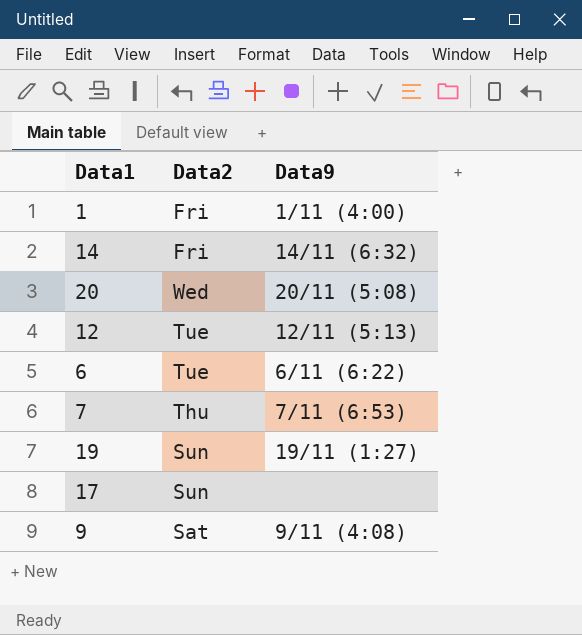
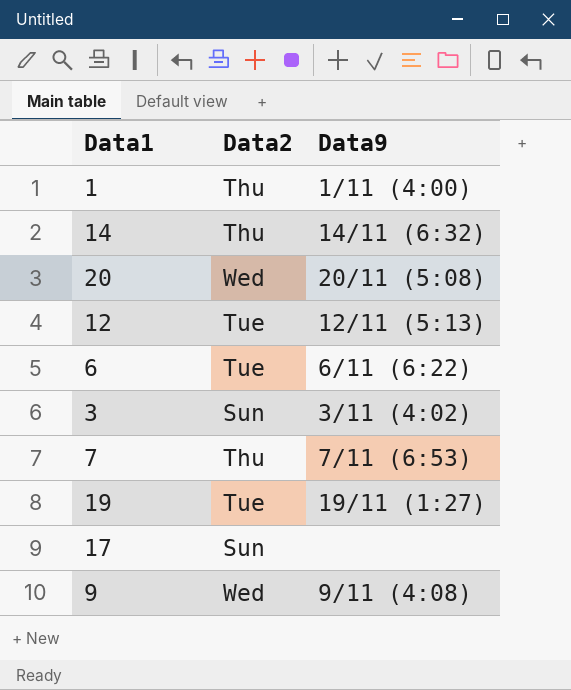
1 | Data2: Fri -> Thu
14 | Data2: Fri -> Thu
row 3: none -> Sun | 3/11 (4:02)
19 | Data2: Sun -> Tue
9 | Data2: Sat -> Wed

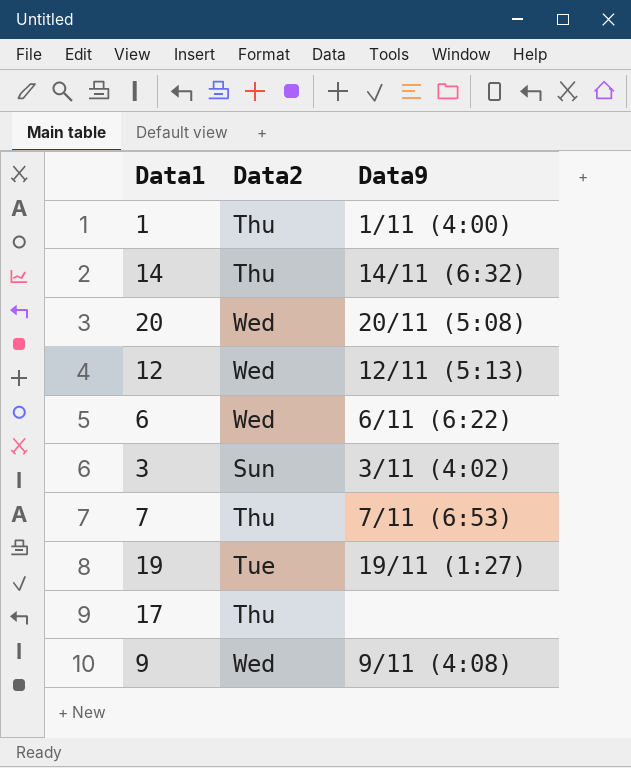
12 | Data2: Tue -> Wed
6 | Data2: Tue -> Wed
17 | Data2: Sun -> Thu

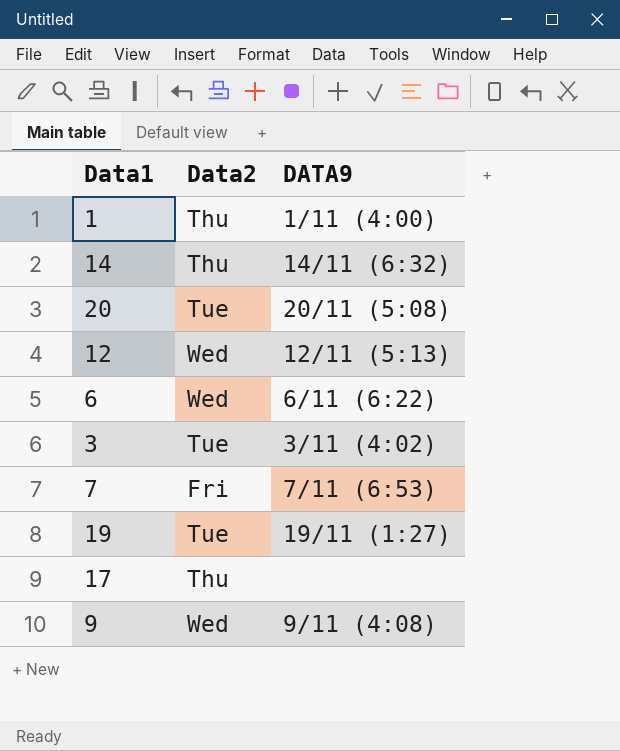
column name: Data9 -> DATA9
20 | Data2: Wed -> Tue
3 | Data2: Sun -> Tue
7 | Data2: Thu -> Fri

